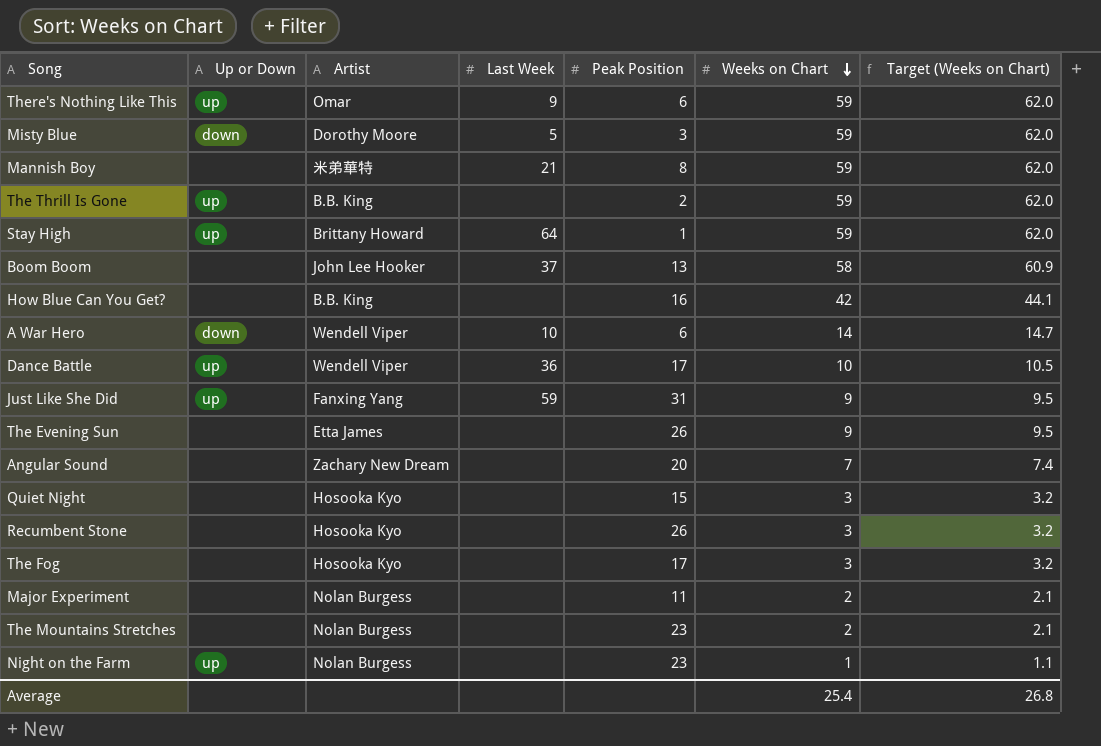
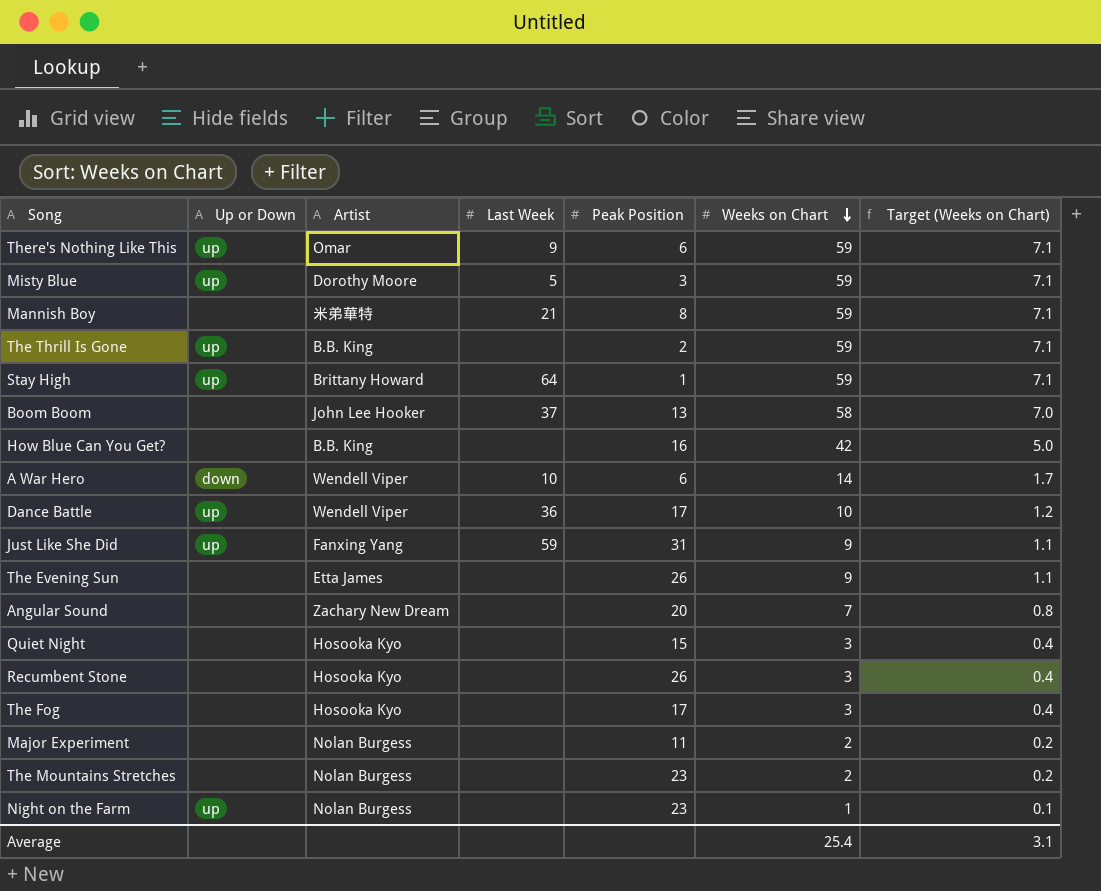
column Target (Weeks on Chart) | formula: [Weeks on Chart] * 1.05 -> [Weeks on Chart] * 0.12
Misty Blue | Up or Down: down -> up
Average | Target (Weeks on Chart): 26.8 -> 3.1

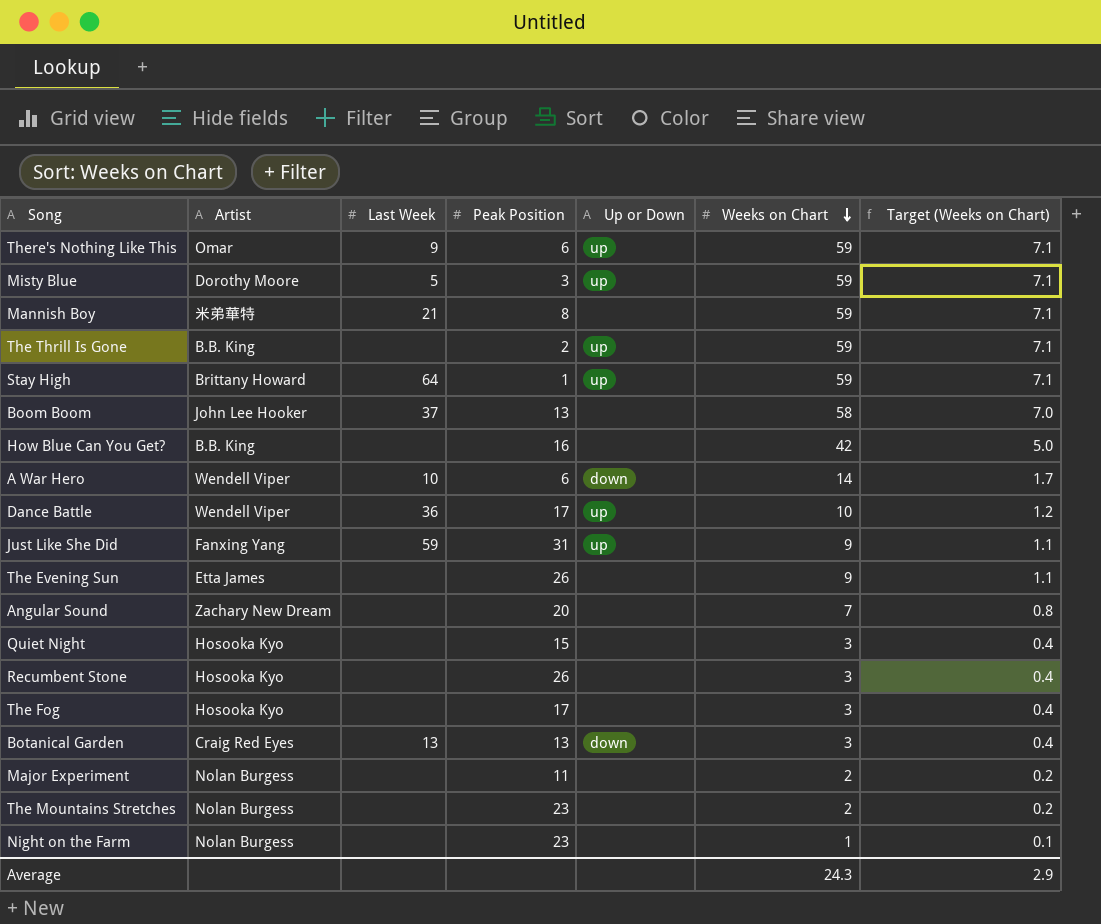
column Up or Down | position: 2 -> 5
row Botanical Garden: none -> Craig Red Eyes | 13 | 13 | down | 3 | 0.4
Night on the Farm | Up or Down: up -> none
Average | Weeks on Chart: 25.4 -> 24.3
Average | Target (Weeks on Chart): 3.1 -> 2.9

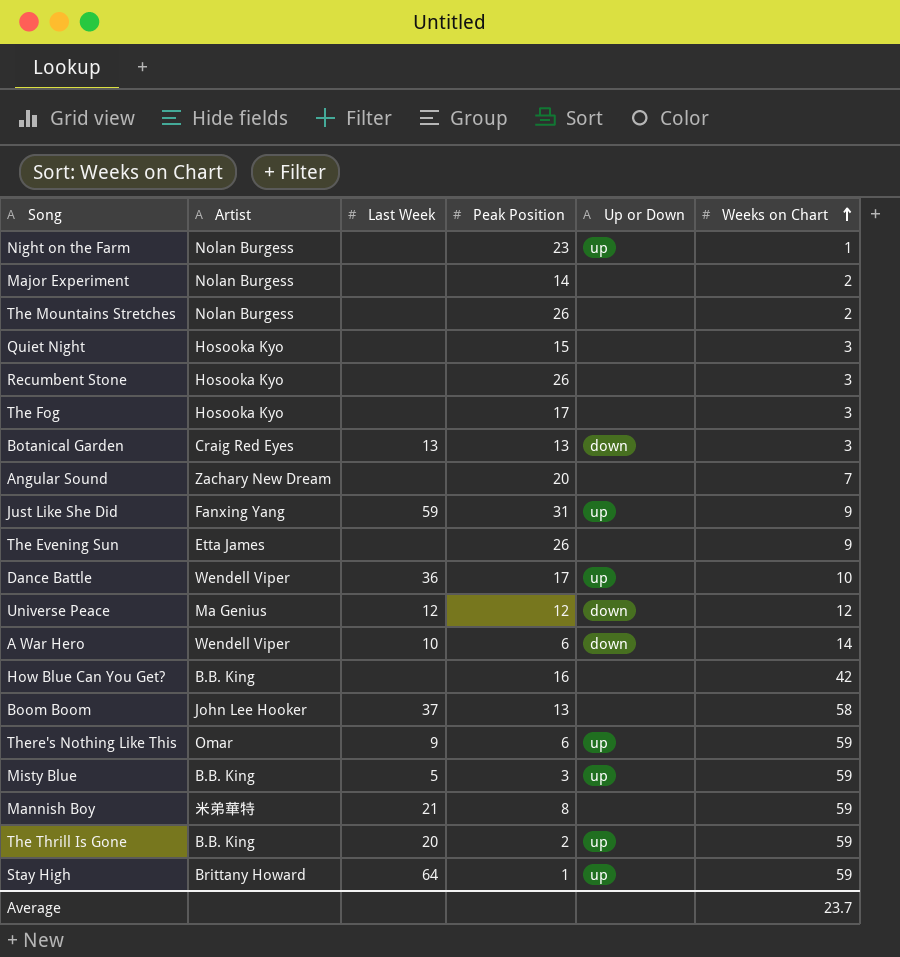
row order: Weeks on Chart descending -> Weeks on Chart ascending
column Target (Weeks on Chart) | formula: [Weeks on Chart] * 0.12 -> none
Night on the Farm | Up or Down: none -> up
Major Experiment | Peak Position: 11 -> 14
The Mountains Stretches | Peak Position: 23 -> 26
row Universe Peace: none -> Ma Genius | 12 | 12 | down | 12
Misty Blue | Artist: Dorothy Moore -> B.B. King
The Thrill Is Gone | Last Week: none -> 20
Average | Weeks on Chart: 24.3 -> 23.7

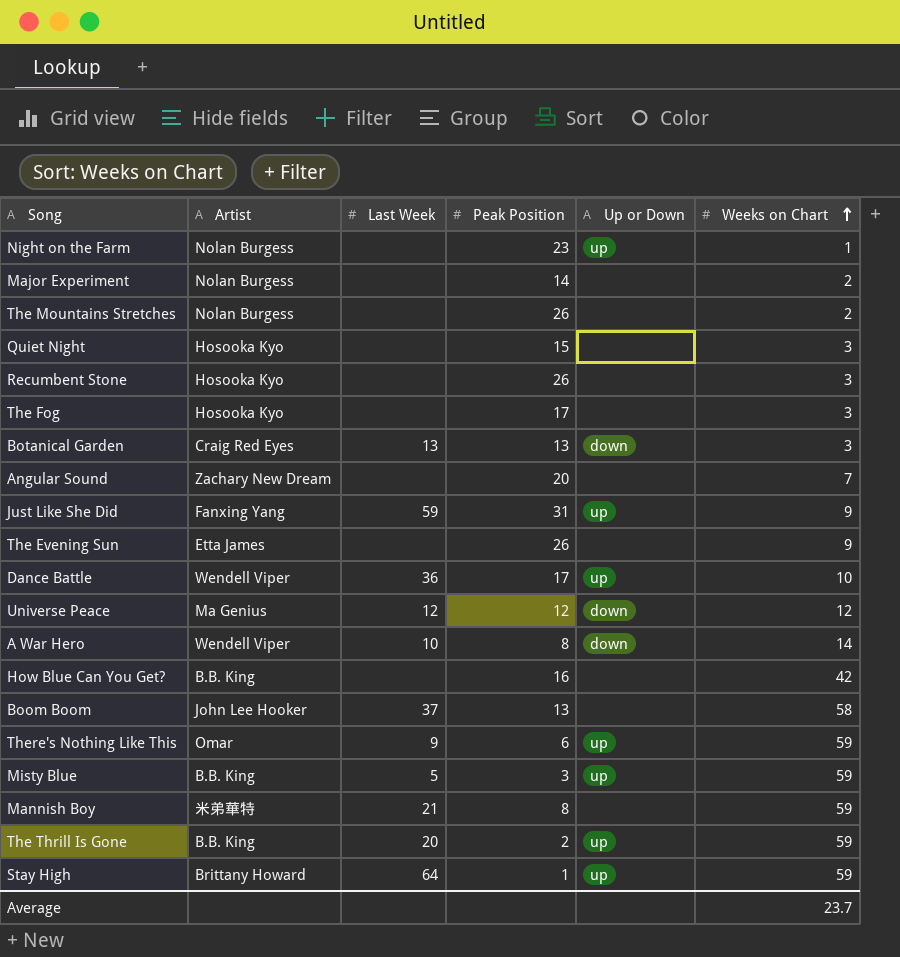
A War Hero | Peak Position: 6 -> 8

